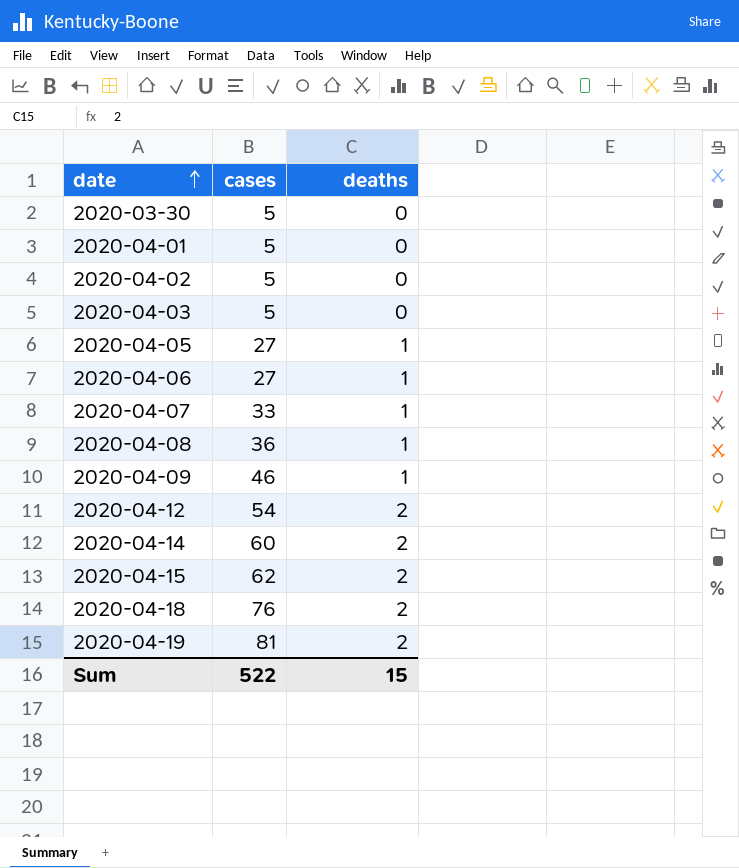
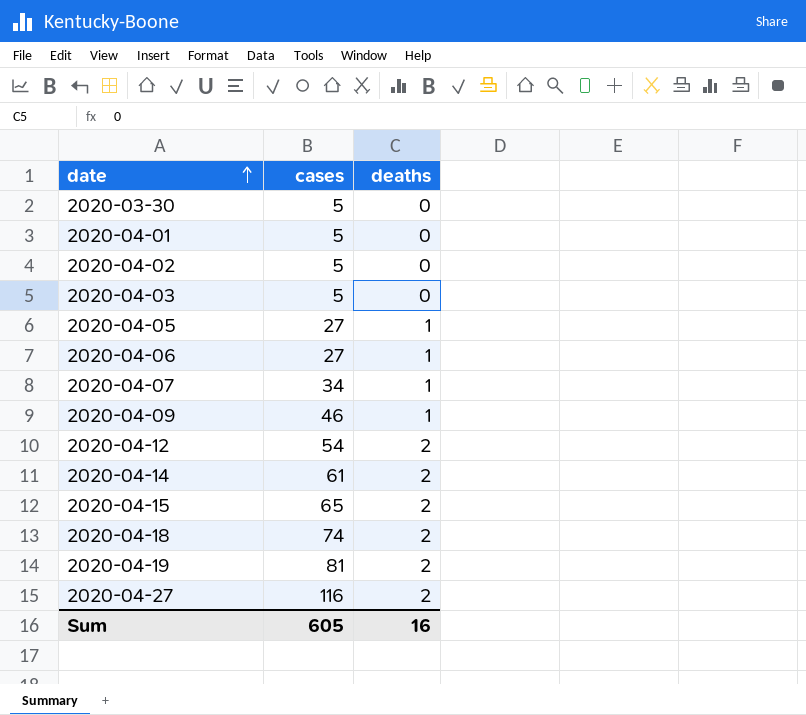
row 2020-04-08: 36 | 1 -> none
2020-04-07 | cases: 33 -> 34
2020-04-14 | cases: 60 -> 61
2020-04-15 | cases: 62 -> 65
2020-04-18 | cases: 76 -> 74
row 2020-04-27: none -> 116 | 2
Sum | cases: 522 -> 605
Sum | deaths: 15 -> 16

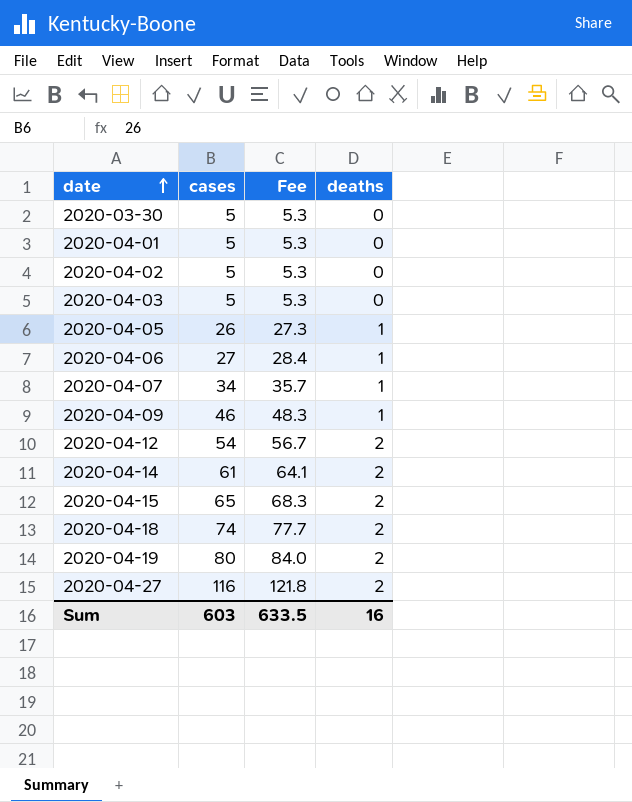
column Fee | formula: none -> [cases] * 1.05
2020-04-05 | cases: 27 -> 26
2020-04-19 | cases: 81 -> 80
Sum | cases: 605 -> 603

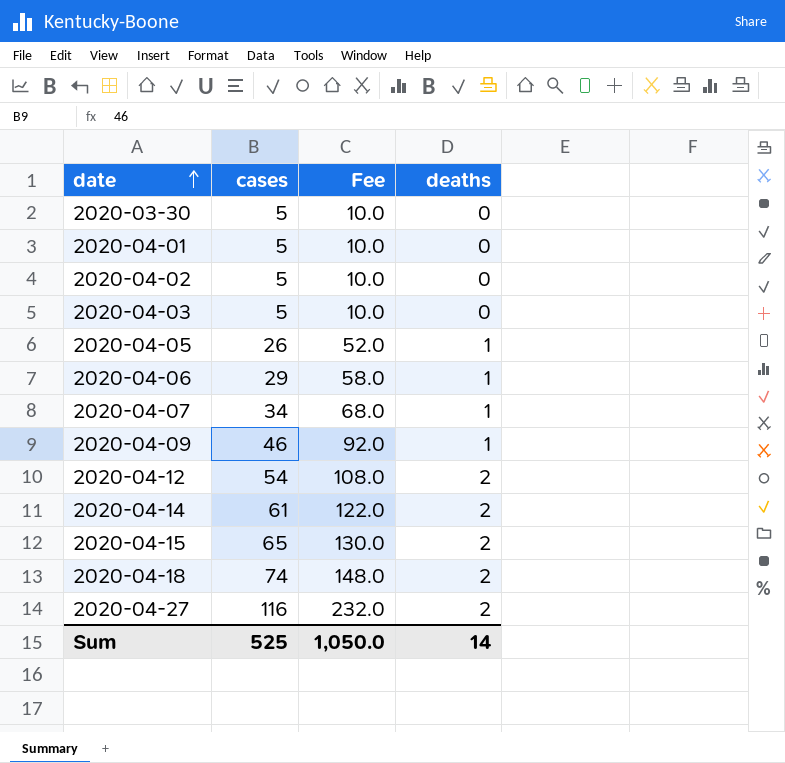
column Fee | formula: [cases] * 1.05 -> [cases] * 2
row 2020-04-19: 80 | 84.0 | 2 -> none
2020-04-06 | cases: 27 -> 29
Sum | cases: 603 -> 525
Sum | Fee: 633.5 -> 1,050.0
Sum | deaths: 16 -> 14

